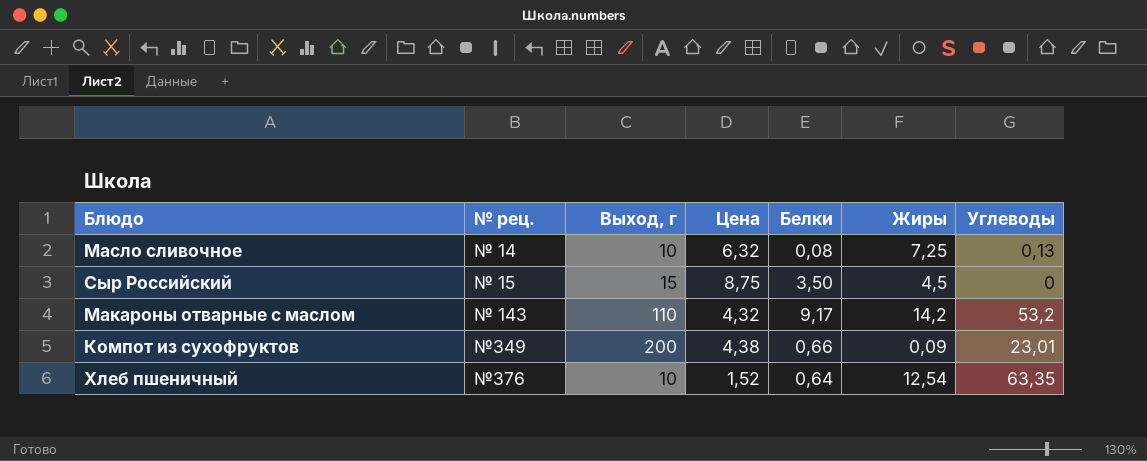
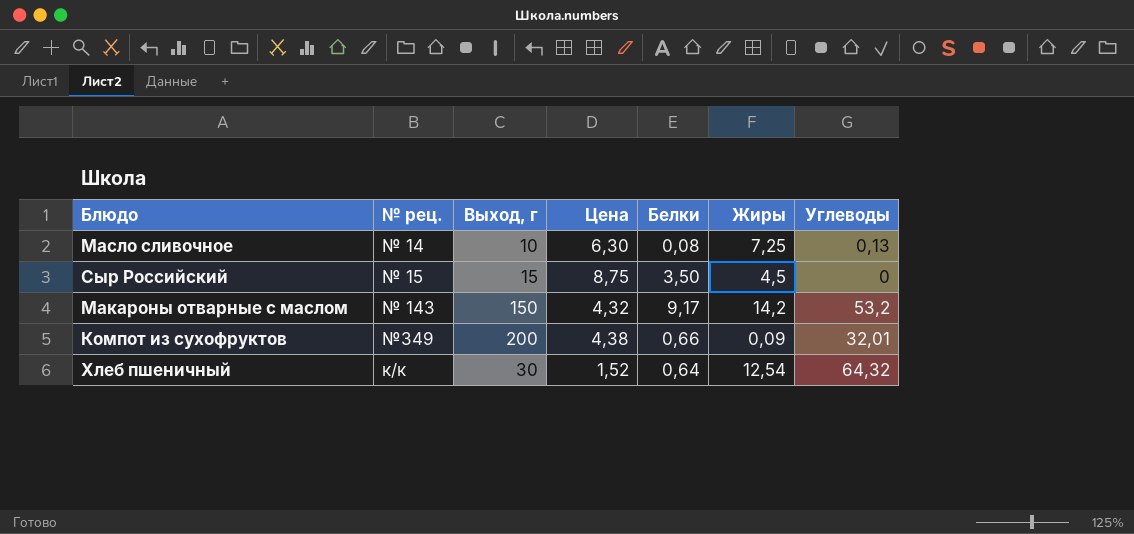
Масло сливочное | Цена: 6,32 -> 6,30
Макароны отварные с маслом | Выход, г: 110 -> 150
Компот из сухофруктов | Углеводы: 23,01 -> 32,01
Хлеб пшеничный | № рец.: №376 -> к/к
Хлеб пшеничный | Выход, г: 10 -> 30
Хлеб пшеничный | Углеводы: 63,35 -> 64,32

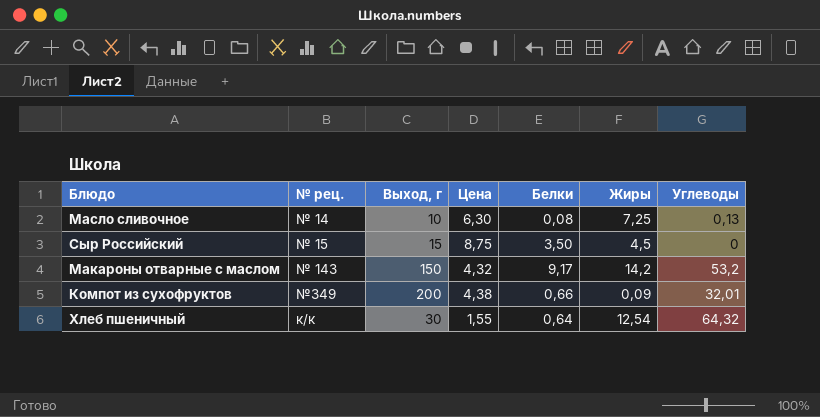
Хлеб пшеничный | Цена: 1,52 -> 1,55

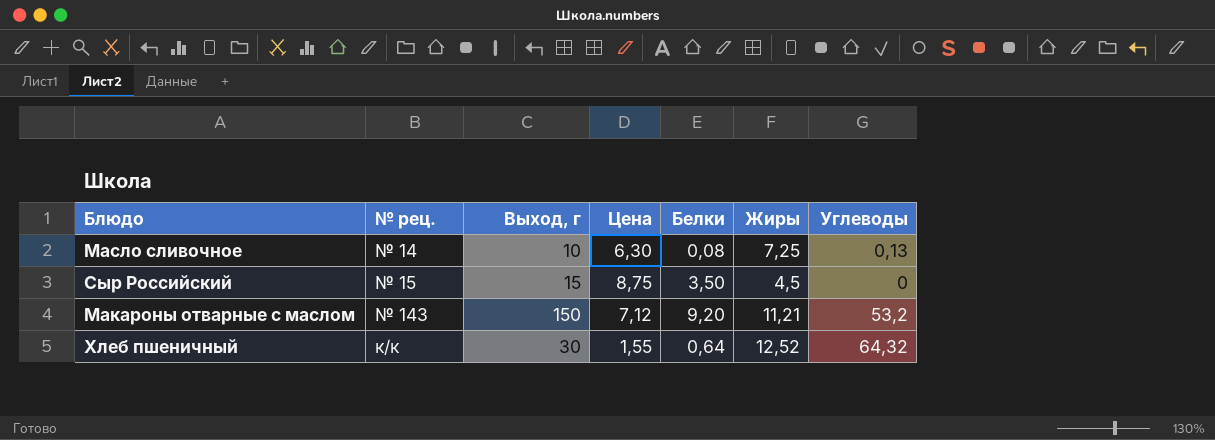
row Компот из сухофруктов: №349 | 200 | 4,38 | 0,66 | 0,09 | 32,01 -> none
Макароны отварные с маслом | Цена: 4,32 -> 7,12
Макароны отварные с маслом | Белки: 9,17 -> 9,20
Макароны отварные с маслом | Жиры: 14,2 -> 11,21
Хлеб пшеничный | Жиры: 12,54 -> 12,52

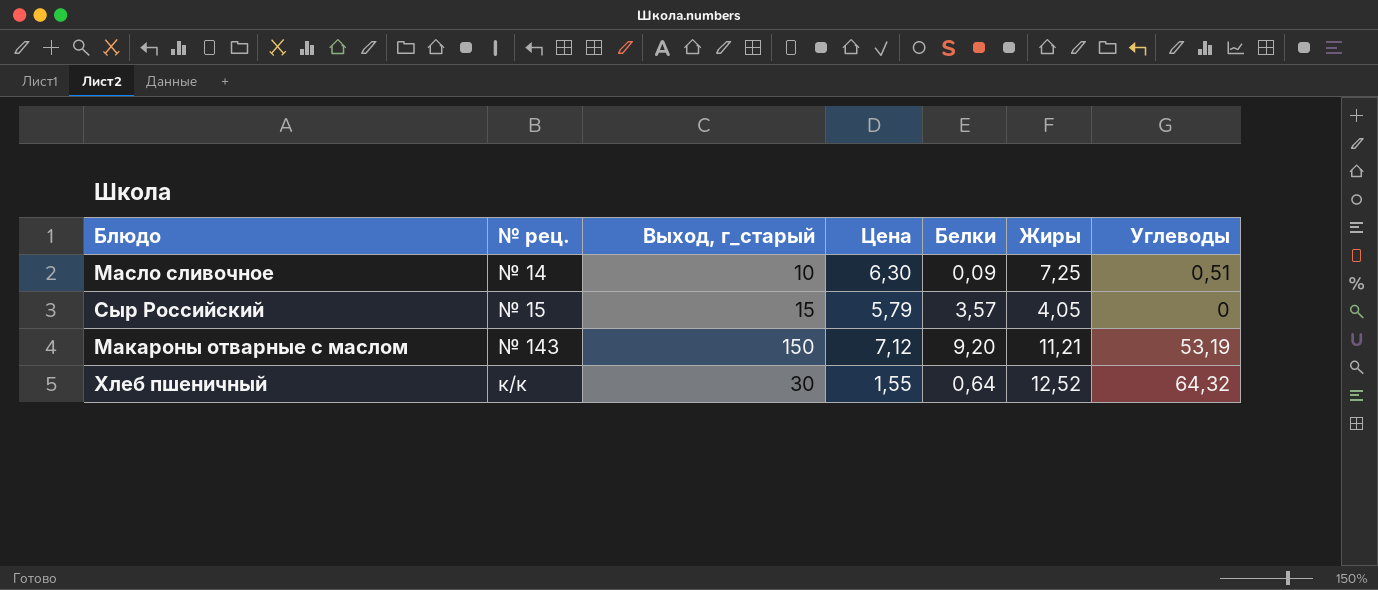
column name: Выход, г -> Выход, г_старый
Масло сливочное | Белки: 0,08 -> 0,09
Масло сливочное | Углеводы: 0,13 -> 0,51
Сыр Российский | Цена: 8,75 -> 5,79
Сыр Российский | Белки: 3,50 -> 3,57
Сыр Российский | Жиры: 4,5 -> 4,05
Макароны отварные с маслом | Углеводы: 53,2 -> 53,19

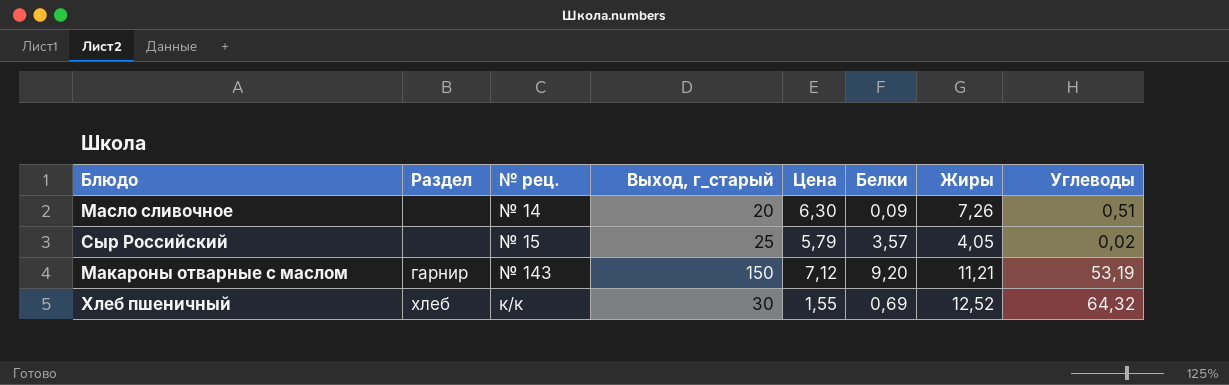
column Раздел | position: none -> 2
Масло сливочное | Выход, г_старый: 10 -> 20
Масло сливочное | Жиры: 7,25 -> 7,26
Сыр Российский | Выход, г_старый: 15 -> 25
Сыр Российский | Углеводы: 0 -> 0,02
Хлеб пшеничный | Белки: 0,64 -> 0,69

